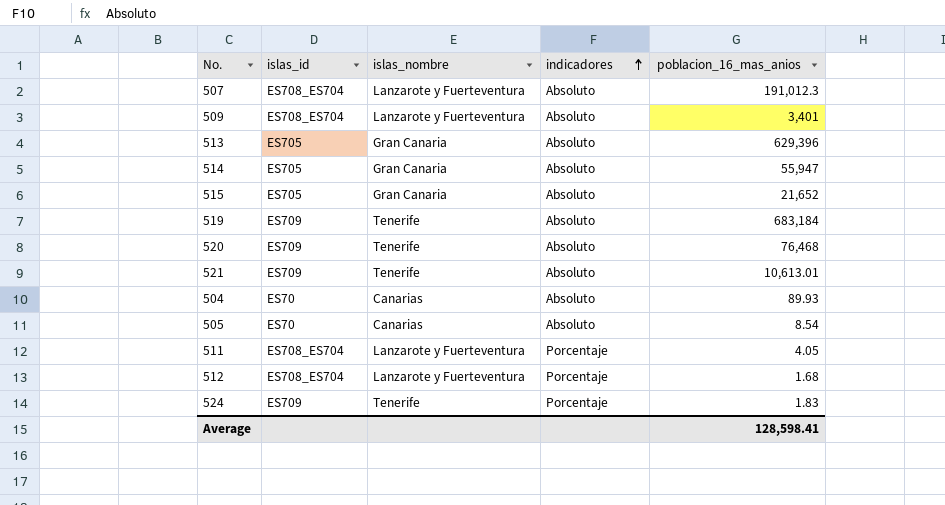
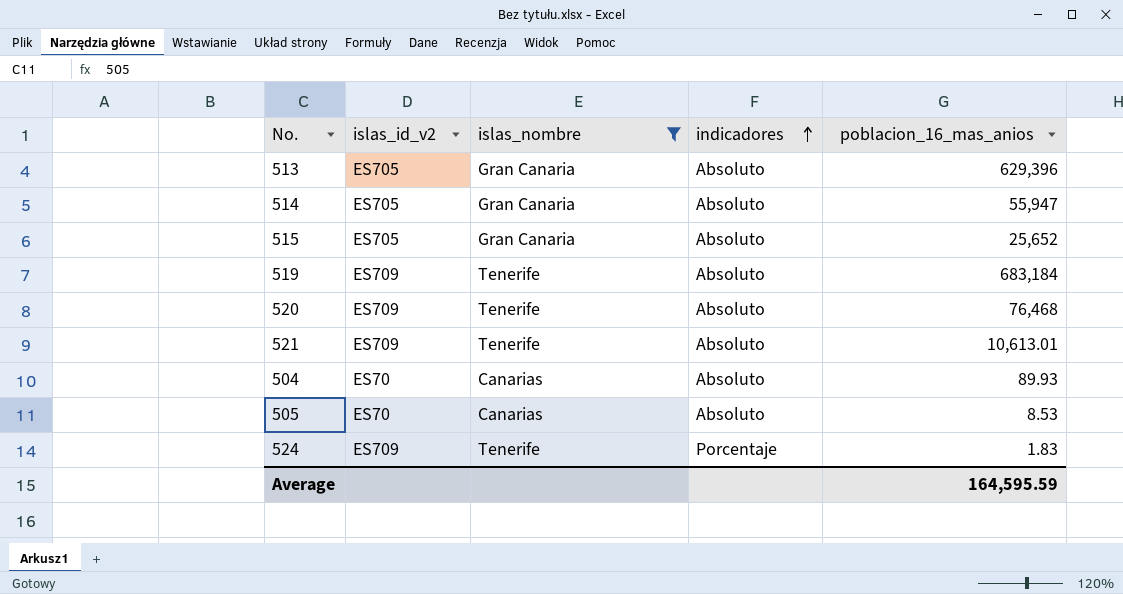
filter: none -> islas_nombre != Lanzarote y Fuerteventura
column name: islas_id -> islas_id_v2
515 | poblacion_16_mas_anios: 21,652 -> 25,652
505 | poblacion_16_mas_anios: 8.54 -> 8.53
Average | poblacion_16_mas_anios: 128,598.41 -> 164,595.59

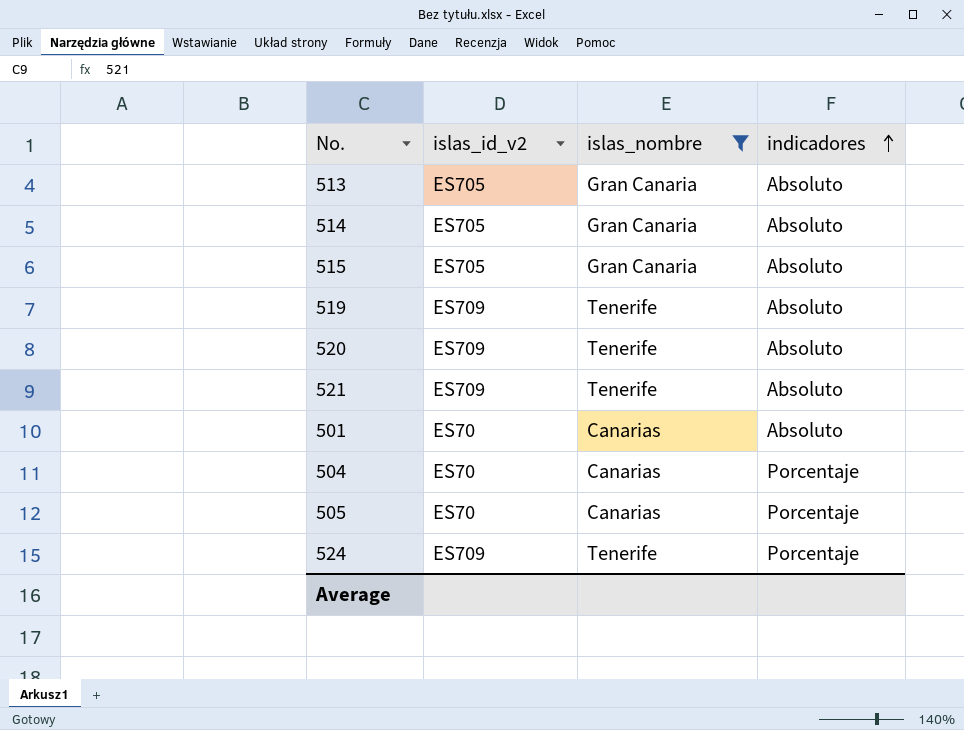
column poblacion_16_mas_anios | position: 5 -> none
row 501: none -> ES70 | Canarias | Absoluto
504 | indicadores: Absoluto -> Porcentaje
505 | indicadores: Absoluto -> Porcentaje

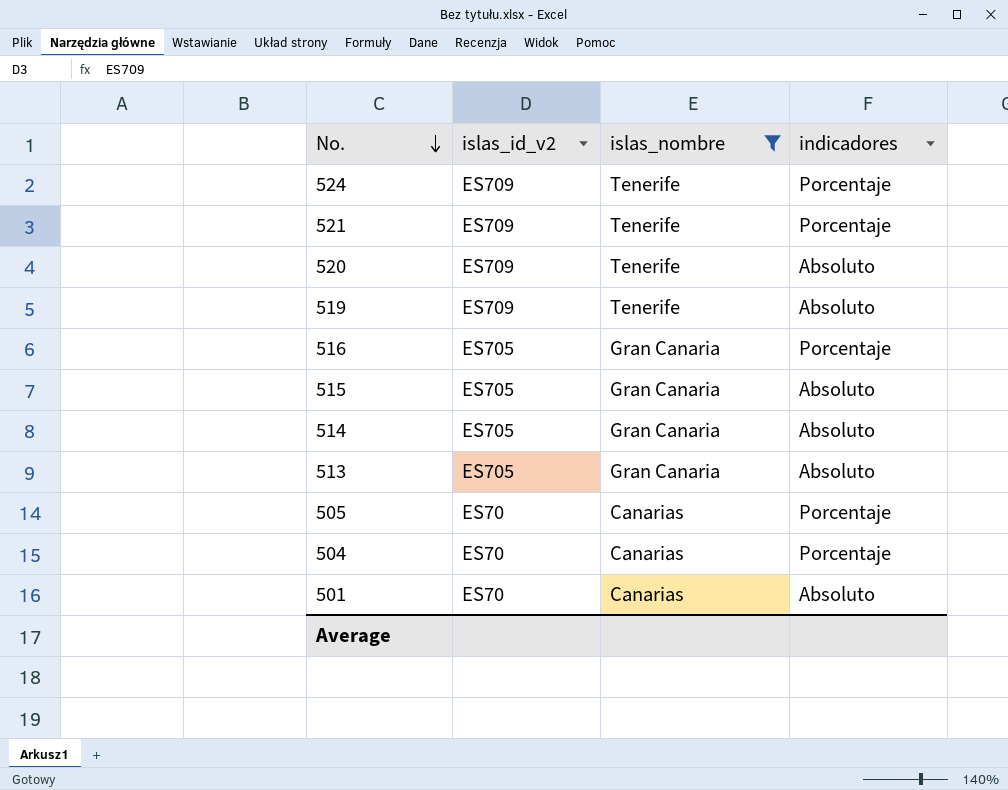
row order: indicadores ascending -> No. descending
521 | indicadores: Absoluto -> Porcentaje
row 516: none -> ES705 | Gran Canaria | Porcentaje

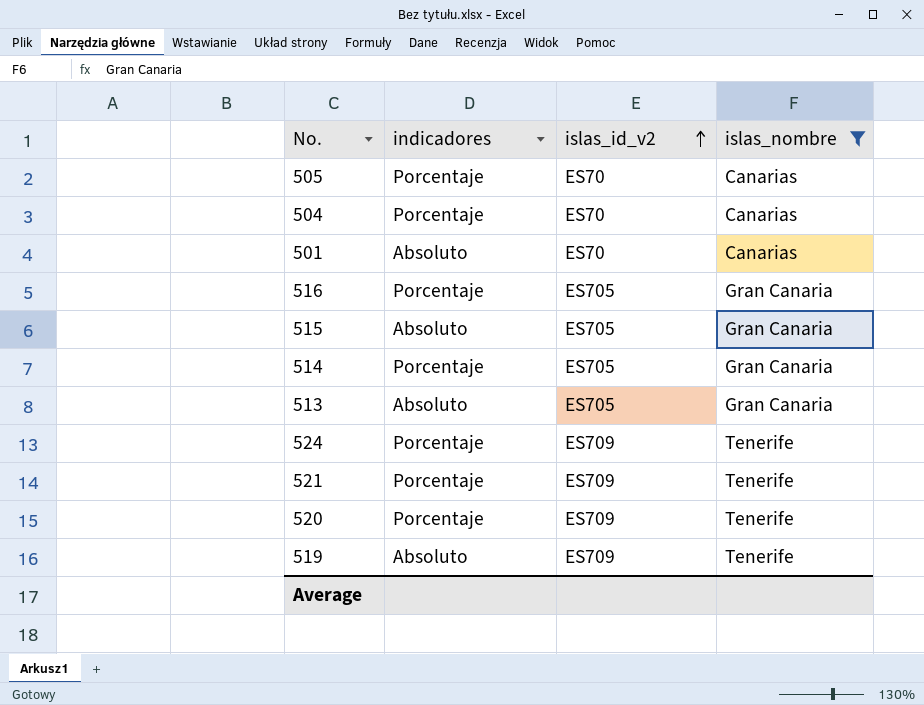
row order: No. descending -> islas_id_v2 ascending
column indicadores | position: 4 -> 2
514 | indicadores: Absoluto -> Porcentaje
520 | indicadores: Absoluto -> Porcentaje

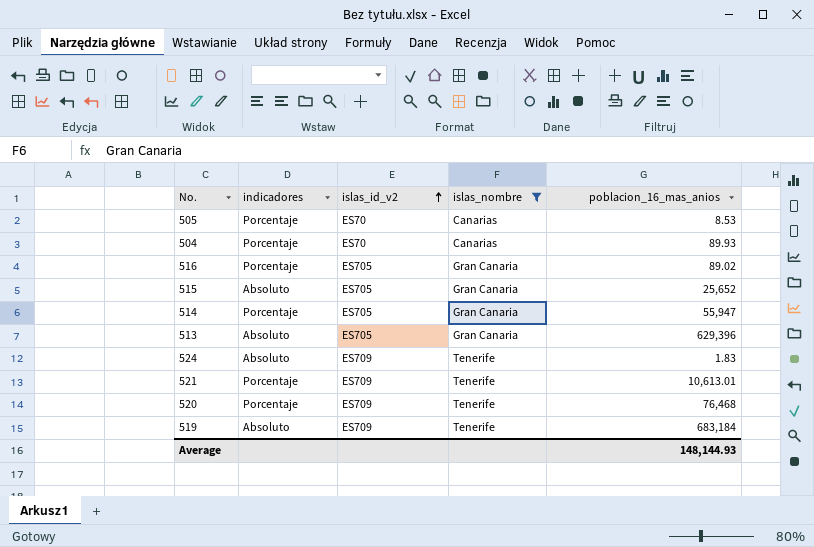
column poblacion_16_mas_anios | position: none -> 5
row 501: Absoluto | ES70 | Canarias -> none
524 | indicadores: Porcentaje -> Absoluto

